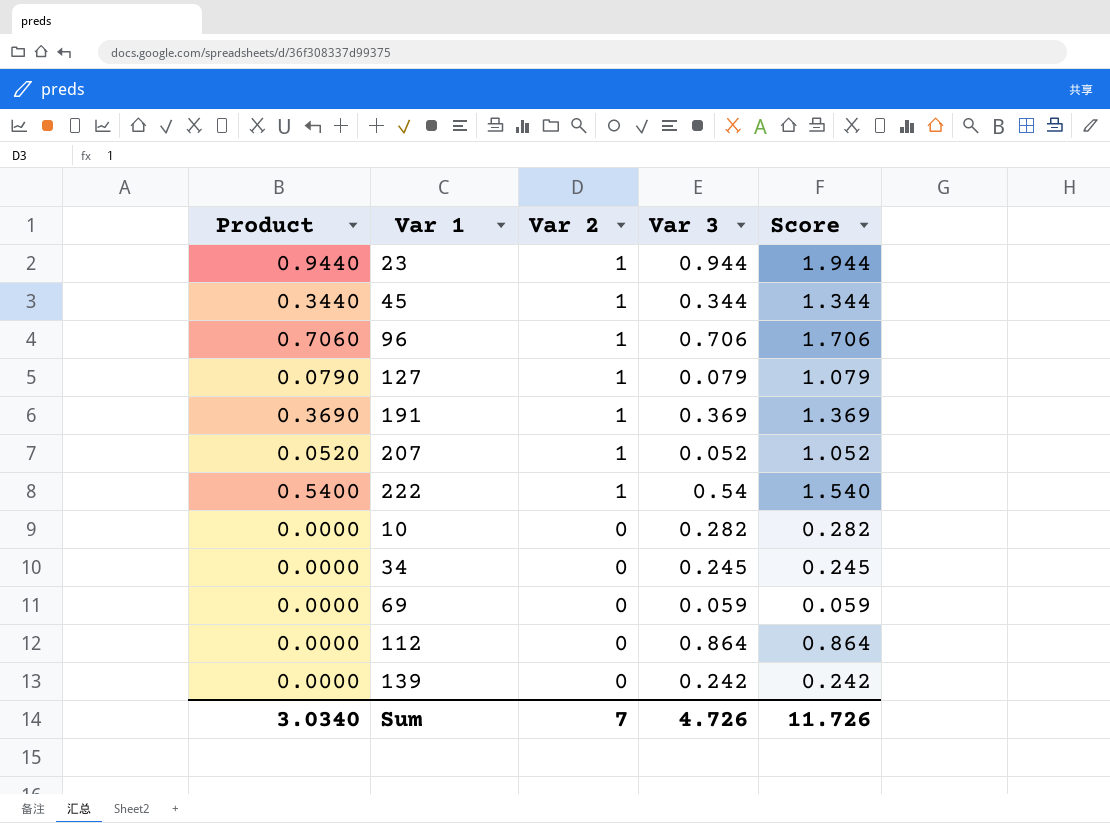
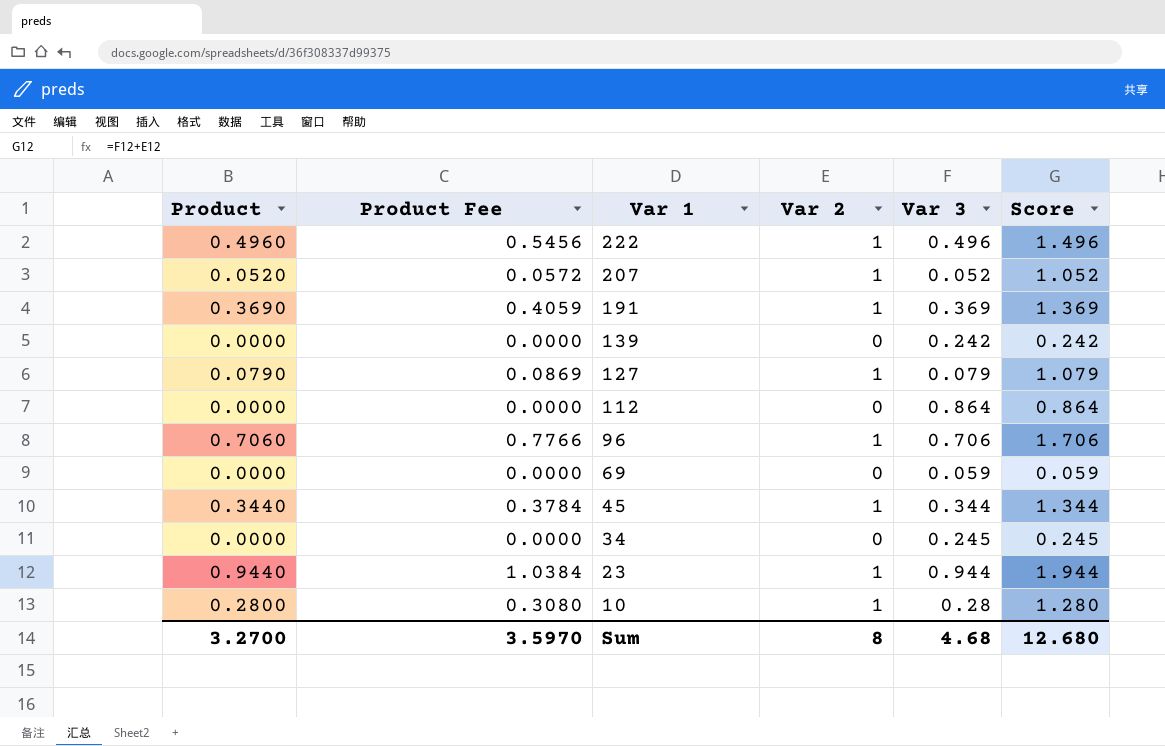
row order: Var 2 descending -> Var 1 descending
column Product Fee | formula: none -> [Product] * 1.1
222 | Product: 0.5400 -> 0.4960
222 | Var 3: 0.54 -> 0.496
222 | Score: 1.540 -> 1.496
10 | Product: 0.0000 -> 0.2800
10 | Var 2: 0 -> 1
10 | Var 3: 0.282 -> 0.28
10 | Score: 0.282 -> 1.280
Sum | Product: 3.0340 -> 3.2700
Sum | Var 2: 7 -> 8
Sum | Var 3: 4.726 -> 4.68
Sum | Score: 11.726 -> 12.680

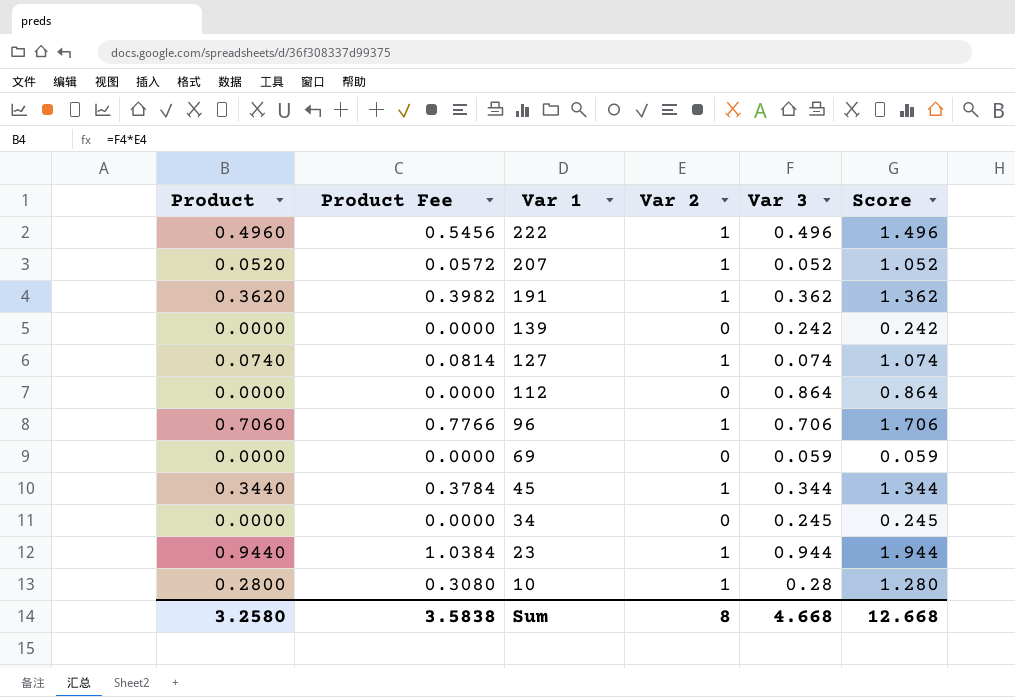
191 | Product: 0.3690 -> 0.3620
191 | Product Fee: 0.4059 -> 0.3982
191 | Var 3: 0.369 -> 0.362
191 | Score: 1.369 -> 1.362
127 | Product: 0.0790 -> 0.0740
127 | Product Fee: 0.0869 -> 0.0814
127 | Var 3: 0.079 -> 0.074
127 | Score: 1.079 -> 1.074
Sum | Product: 3.2700 -> 3.2580
Sum | Product Fee: 3.5970 -> 3.5838
Sum | Var 3: 4.68 -> 4.668
Sum | Score: 12.680 -> 12.668

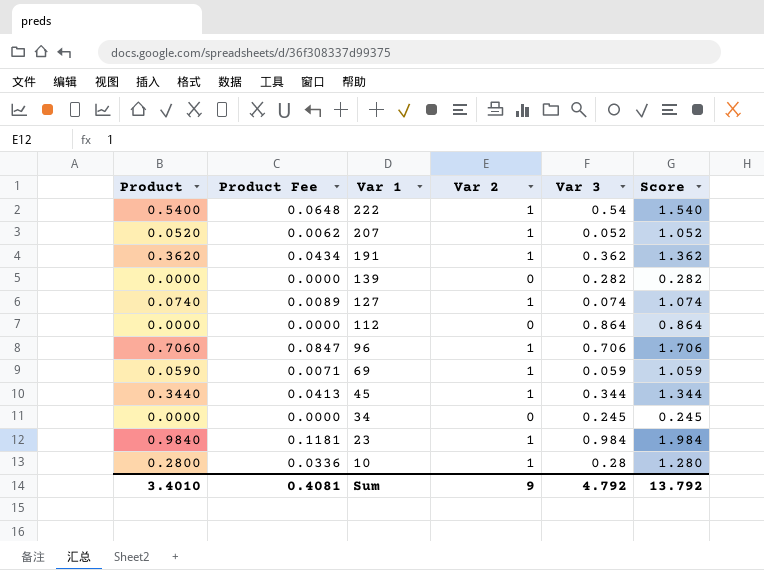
column Product Fee | formula: [Product] * 1.1 -> [Product] * 0.12
222 | Product: 0.4960 -> 0.5400
222 | Var 3: 0.496 -> 0.54
222 | Score: 1.496 -> 1.540
139 | Var 3: 0.242 -> 0.282
139 | Score: 0.242 -> 0.282
69 | Product: 0.0000 -> 0.0590
69 | Var 2: 0 -> 1
69 | Score: 0.059 -> 1.059
23 | Product: 0.9440 -> 0.9840
23 | Var 3: 0.944 -> 0.984
23 | Score: 1.944 -> 1.984
Sum | Product: 3.2580 -> 3.4010
Sum | Product Fee: 3.5838 -> 0.4081
Sum | Var 2: 8 -> 9
Sum | Var 3: 4.668 -> 4.792
Sum | Score: 12.668 -> 13.792

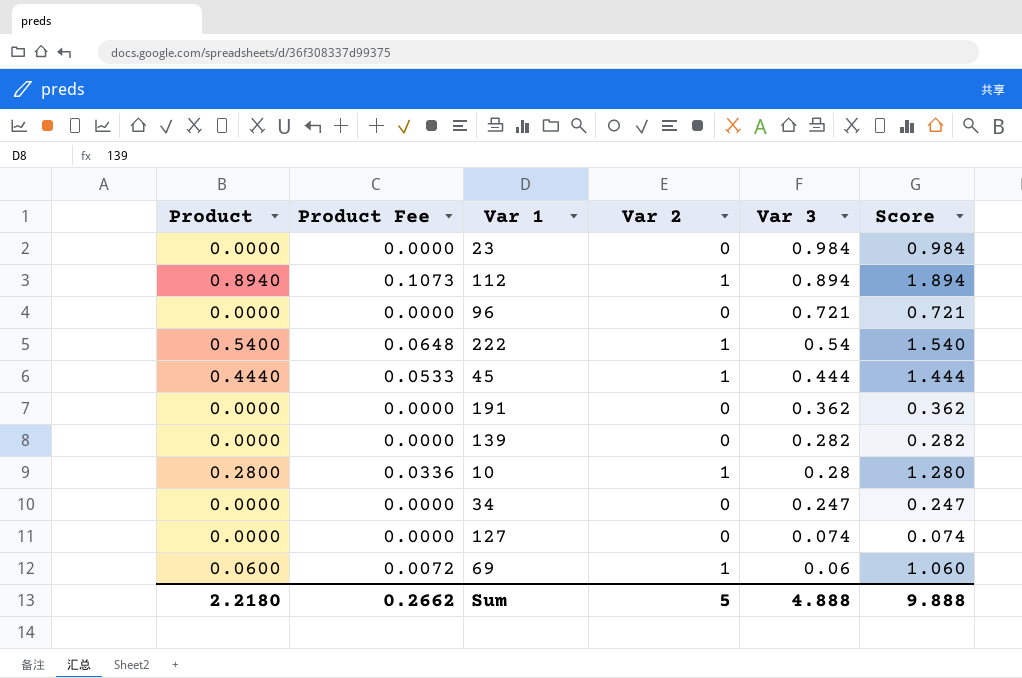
row order: Var 1 descending -> Var 3 descending
row 207: 0.0520 | 0.0062 | 1 | 0.052 | 1.052 -> none
23 | Product: 0.9840 -> 0.0000
23 | Product Fee: 0.1181 -> 0.0000
23 | Var 2: 1 -> 0
23 | Score: 1.984 -> 0.984
112 | Product: 0.0000 -> 0.8940
112 | Product Fee: 0.0000 -> 0.1073
112 | Var 2: 0 -> 1
112 | Var 3: 0.864 -> 0.894
112 | Score: 0.864 -> 1.894
96 | Product: 0.7060 -> 0.0000
96 | Product Fee: 0.0847 -> 0.0000
96 | Var 2: 1 -> 0
96 | Var 3: 0.706 -> 0.721
96 | Score: 1.706 -> 0.721
45 | Product: 0.3440 -> 0.4440
45 | Product Fee: 0.0413 -> 0.0533
45 | Var 3: 0.344 -> 0.444
45 | Score: 1.344 -> 1.444
191 | Product: 0.3620 -> 0.0000
191 | Product Fee: 0.0434 -> 0.0000
191 | Var 2: 1 -> 0
191 | Score: 1.362 -> 0.362
34 | Var 3: 0.245 -> 0.247
34 | Score: 0.245 -> 0.247
127 | Product: 0.0740 -> 0.0000
127 | Product Fee: 0.0089 -> 0.0000
127 | Var 2: 1 -> 0
127 | Score: 1.074 -> 0.074
69 | Product: 0.0590 -> 0.0600
69 | Product Fee: 0.0071 -> 0.0072
69 | Var 3: 0.059 -> 0.06
69 | Score: 1.059 -> 1.060
Sum | Product: 3.4010 -> 2.2180
Sum | Product Fee: 0.4081 -> 0.2662
Sum | Var 2: 9 -> 5
Sum | Var 3: 4.792 -> 4.888
Sum | Score: 13.792 -> 9.888

